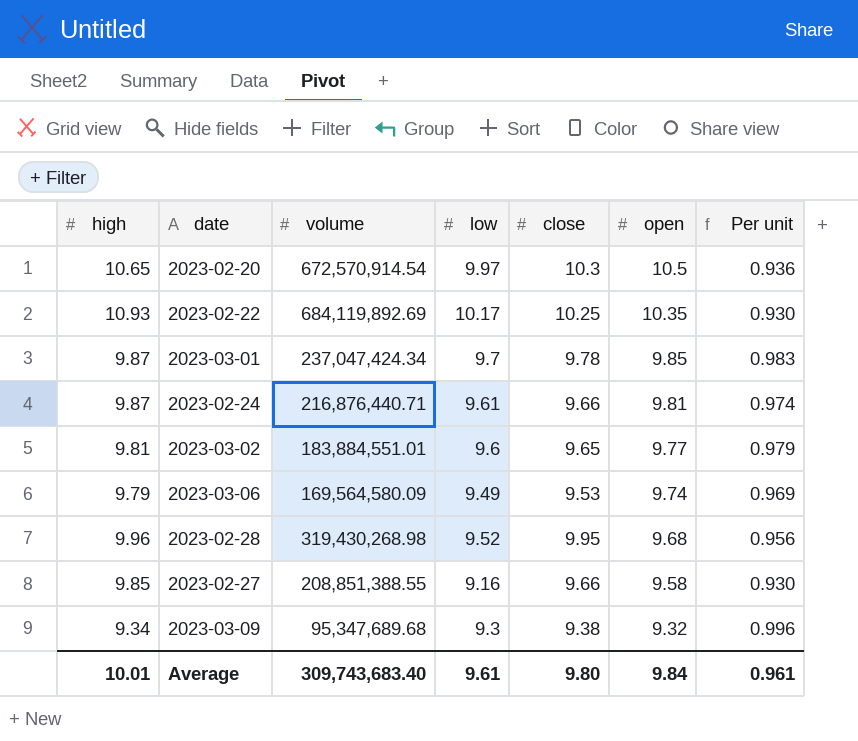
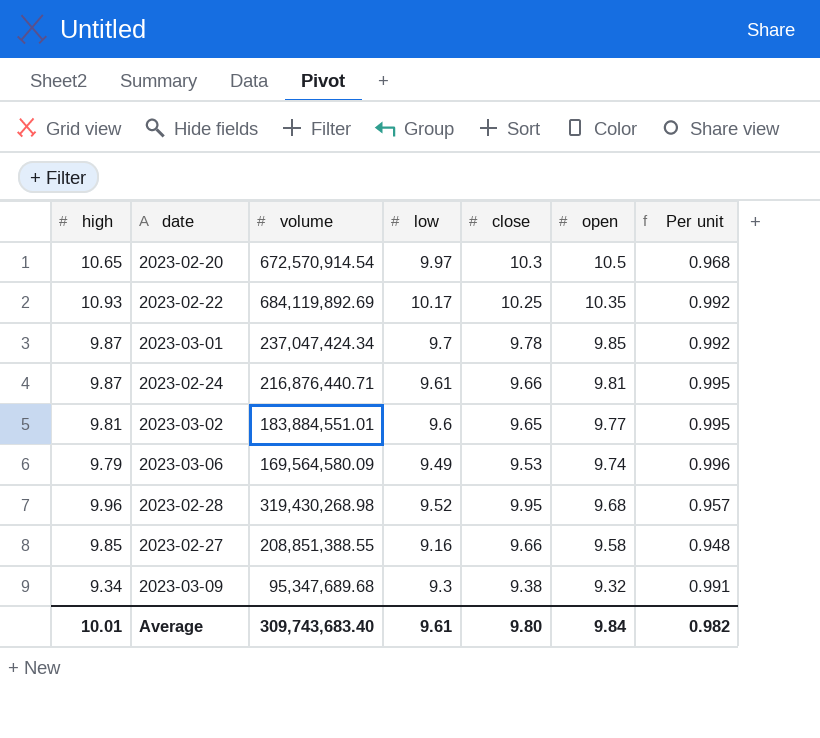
column Per unit | formula: [low] / [high] -> [low] / [close]
Average | Per unit: 0.961 -> 0.982

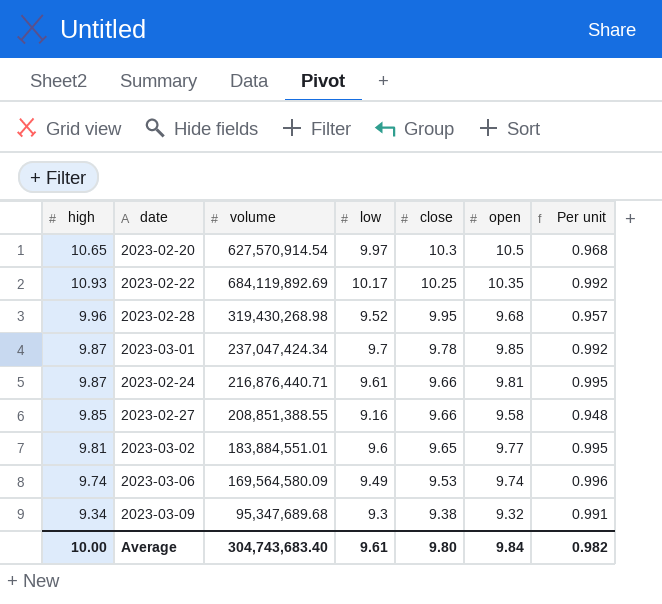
row order: open descending -> close descending
2023-02-20 | volume: 672,570,914.54 -> 627,570,914.54
2023-03-06 | high: 9.79 -> 9.74
Average | high: 10.01 -> 10.00
Average | volume: 309,743,683.40 -> 304,743,683.40

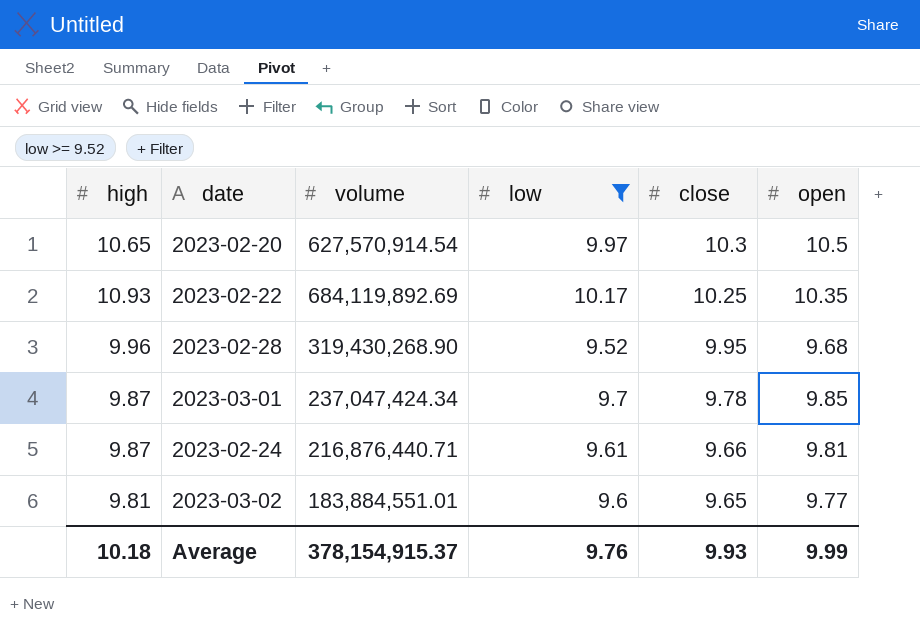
filter: none -> low >= 9.52
column Per unit | formula: [low] / [close] -> none
2023-02-28 | volume: 319,430,268.98 -> 319,430,268.90
Average | high: 10.00 -> 10.18
Average | volume: 304,743,683.40 -> 378,154,915.37
Average | low: 9.61 -> 9.76
Average | close: 9.80 -> 9.93
Average | open: 9.84 -> 9.99

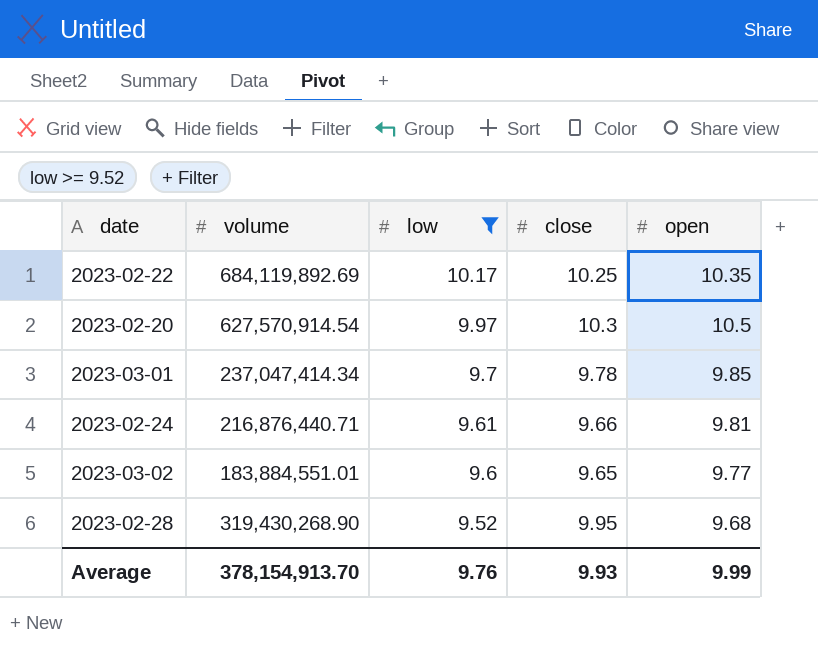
row order: close descending -> low descending
column high | position: 1 -> none
2023-03-01 | volume: 237,047,424.34 -> 237,047,414.34
Average | volume: 378,154,915.37 -> 378,154,913.70

